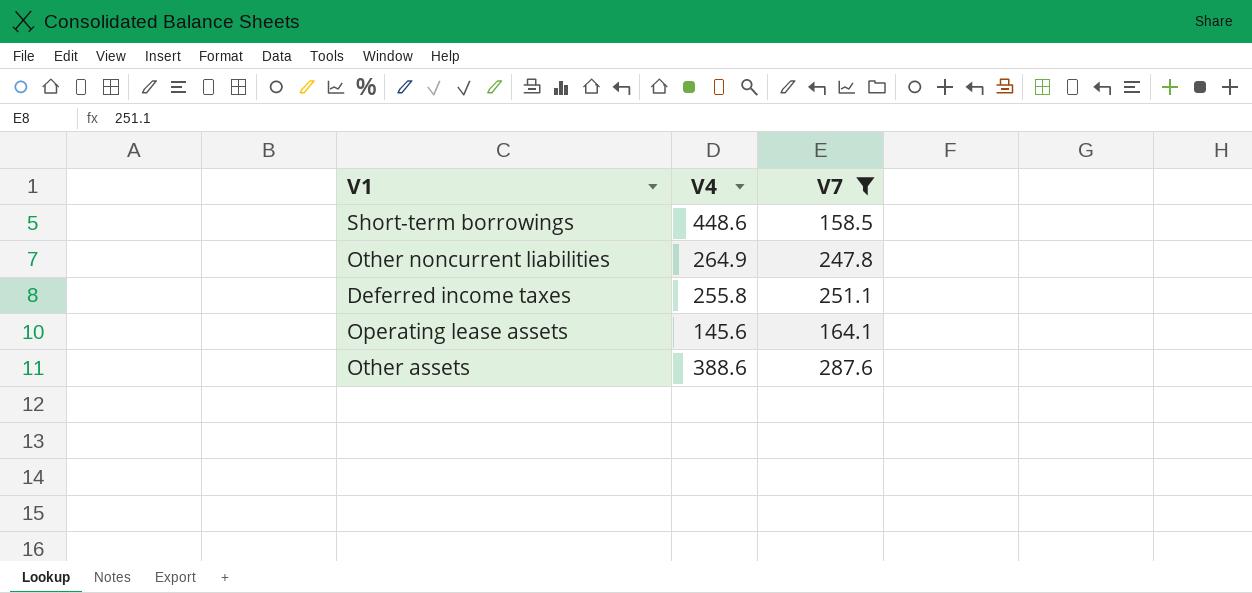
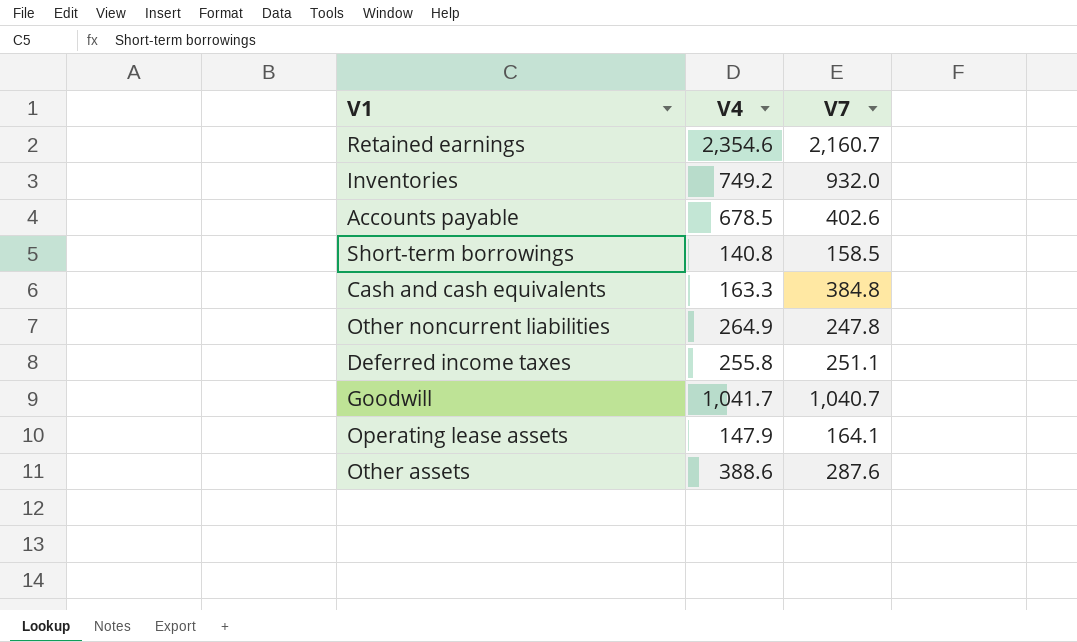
filter: V7 <= 287.6 -> none
Short-term borrowings | V4: 448.6 -> 140.8
Operating lease assets | V4: 145.6 -> 147.9

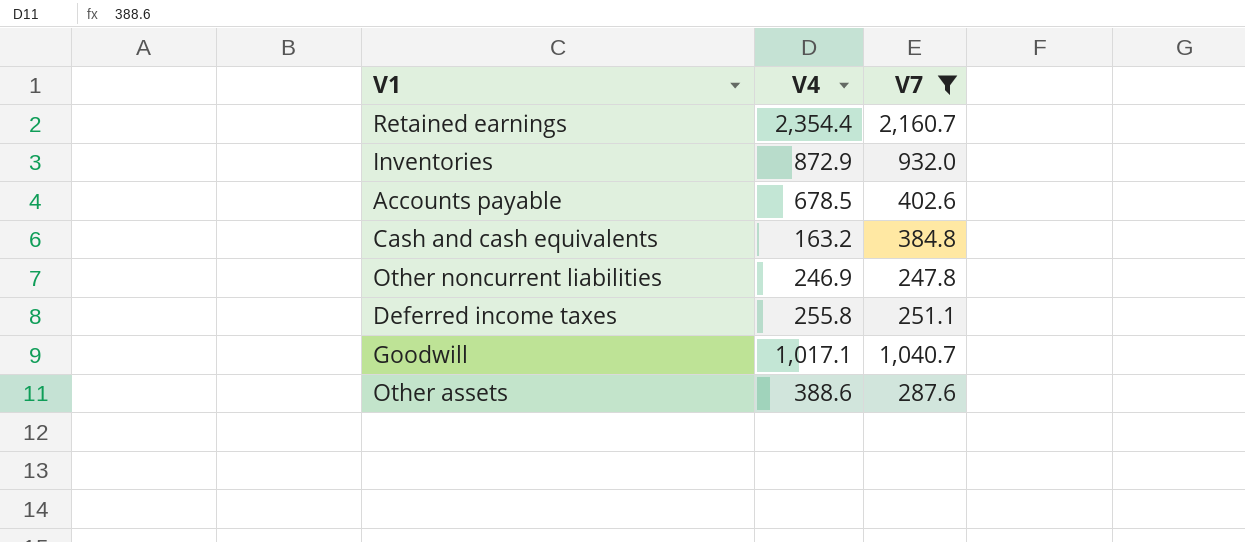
filter: none -> V7 >= 247.8
Retained earnings | V4: 2,354.6 -> 2,354.4
Inventories | V4: 749.2 -> 872.9
Cash and cash equivalents | V4: 163.3 -> 163.2
Other noncurrent liabilities | V4: 264.9 -> 246.9
Goodwill | V4: 1,041.7 -> 1,017.1

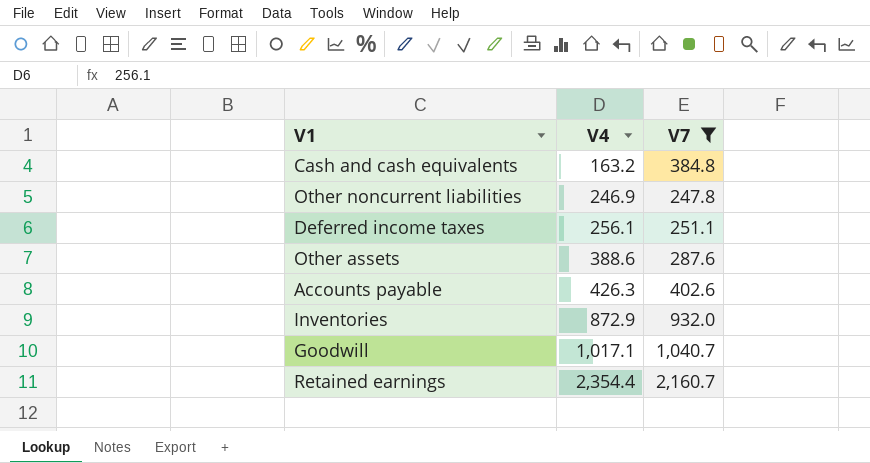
row order: none -> V4 ascending
Deferred income taxes | V4: 255.8 -> 256.1
Accounts payable | V4: 678.5 -> 426.3

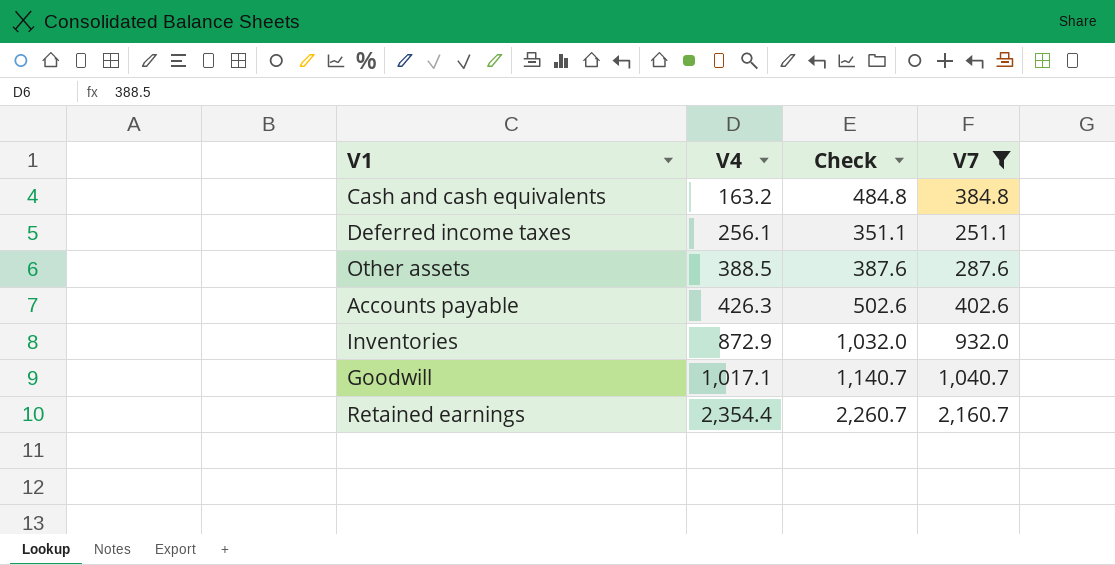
column Check | formula: none -> [V7] + 100
row Other noncurrent liabilities: 246.9 | 247.8 -> none
Other assets | V4: 388.6 -> 388.5

